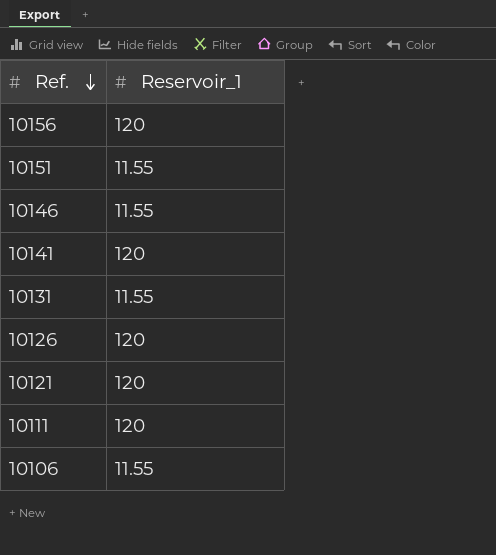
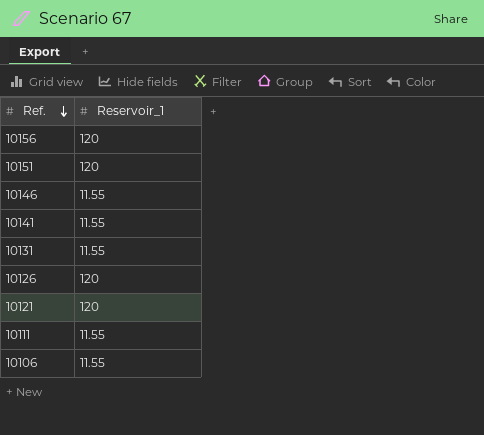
10151 | Reservoir_1: 11.55 -> 120
10141 | Reservoir_1: 120 -> 11.55
10111 | Reservoir_1: 120 -> 11.55

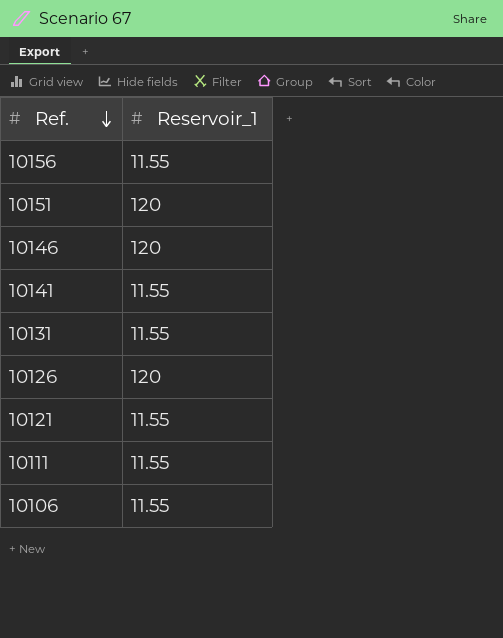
10156 | Reservoir_1: 120 -> 11.55
10146 | Reservoir_1: 11.55 -> 120
10121 | Reservoir_1: 120 -> 11.55

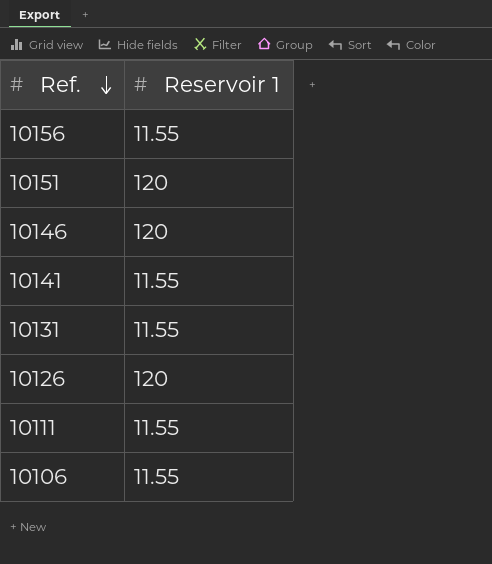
column name: Reservoir_1 -> Reservoir 1
row 10121: 11.55 -> none

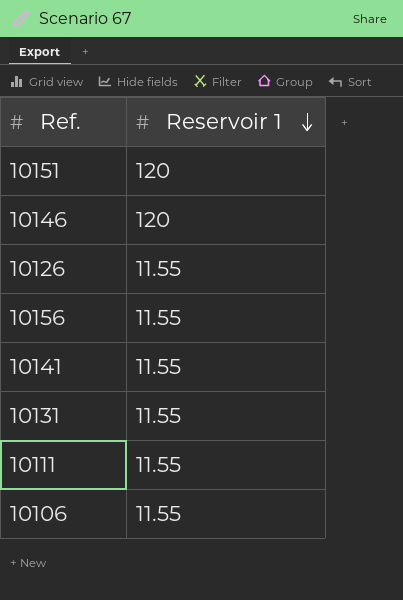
row order: Ref. descending -> Reservoir 1 descending
10126 | Reservoir 1: 120 -> 11.55

